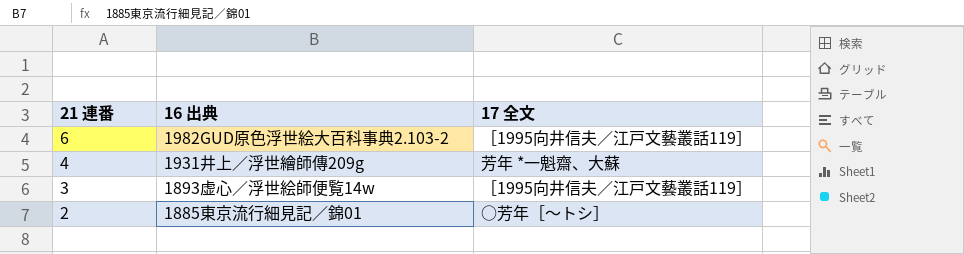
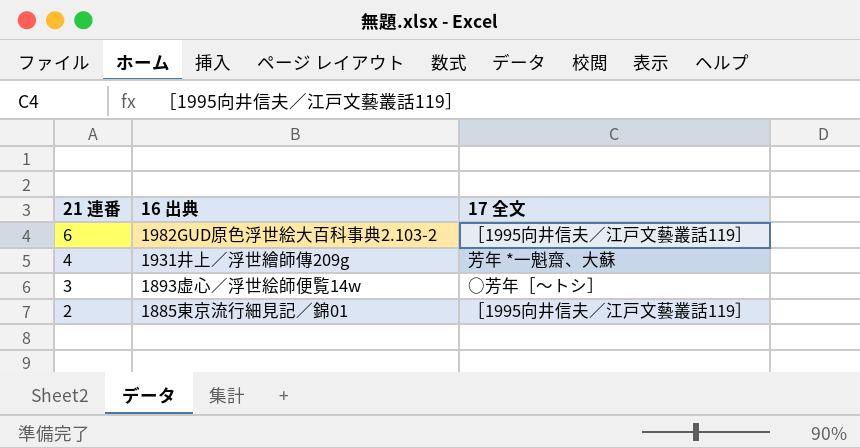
3 | 17 全文: ［1995向井信夫／江戸文藝叢話119］ -> ○芳年［〜トシ］
2 | 17 全文: ○芳年［〜トシ］ -> ［1995向井信夫／江戸文藝叢話119］

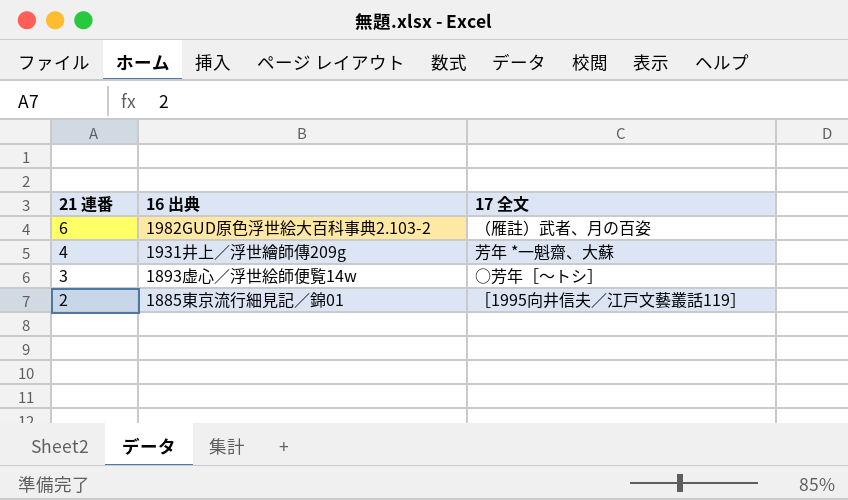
6 | 17 全文: ［1995向井信夫／江戸文藝叢話119］ -> （雁註）武者、月の百姿

